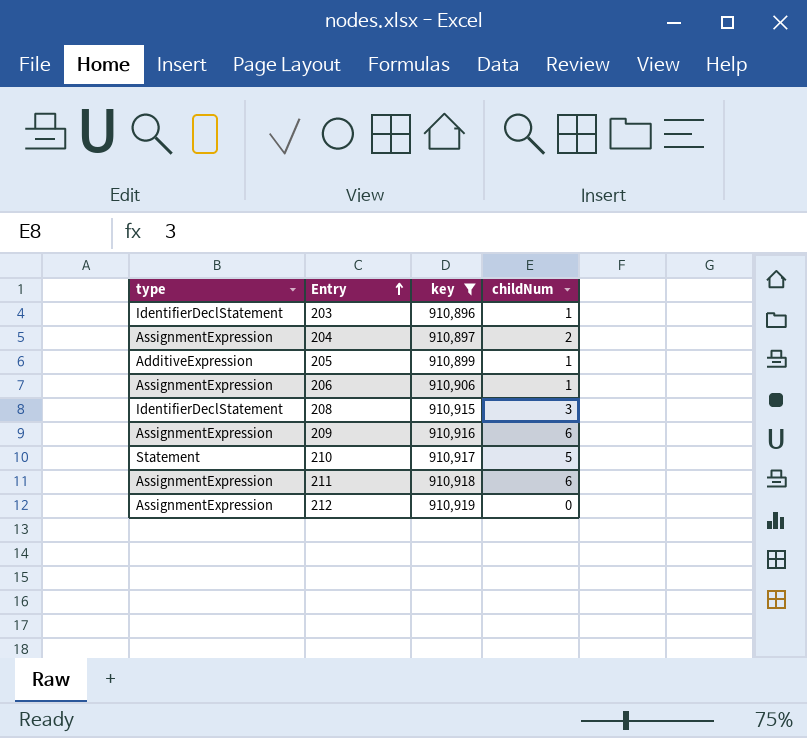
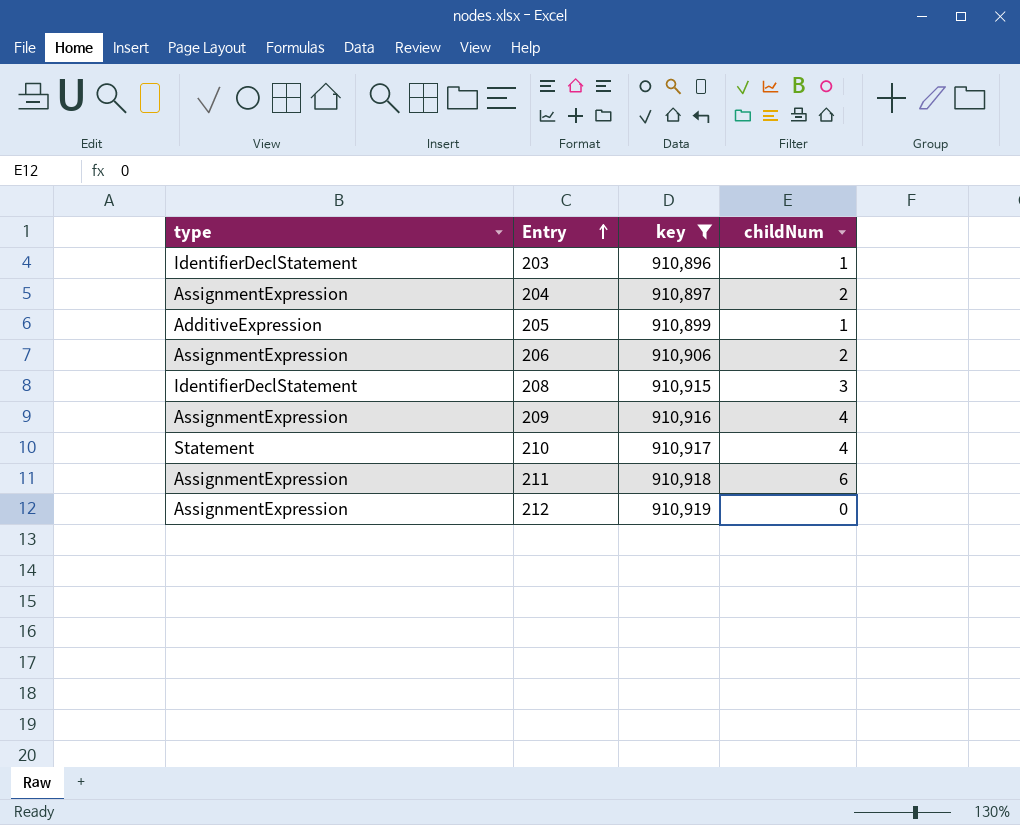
206 | childNum: 1 -> 2
209 | childNum: 6 -> 4
210 | childNum: 5 -> 4

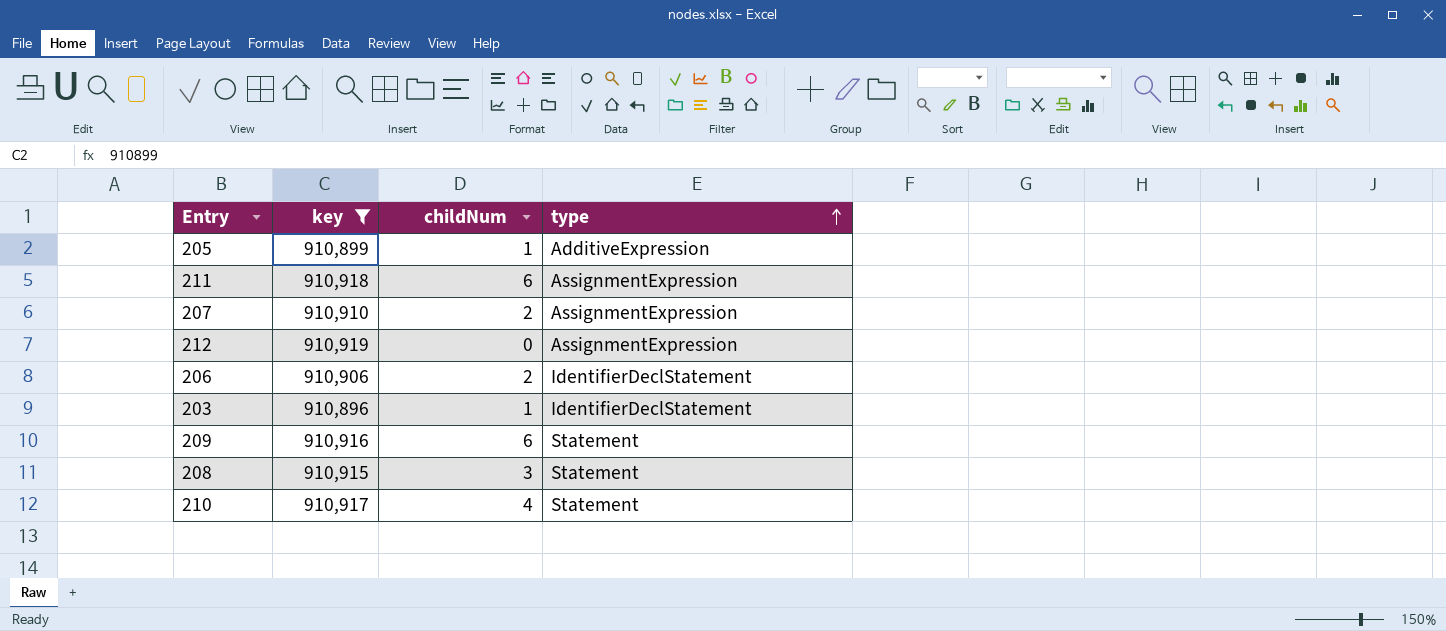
row order: Entry ascending -> type ascending
column type | position: 1 -> 4
row 204: AssignmentExpression | 910,897 | 2 -> none
row 207: none -> 910,910 | 2 | AssignmentExpression
206 | type: AssignmentExpression -> IdentifierDeclStatement
209 | childNum: 4 -> 6
209 | type: AssignmentExpression -> Statement
208 | type: IdentifierDeclStatement -> Statement

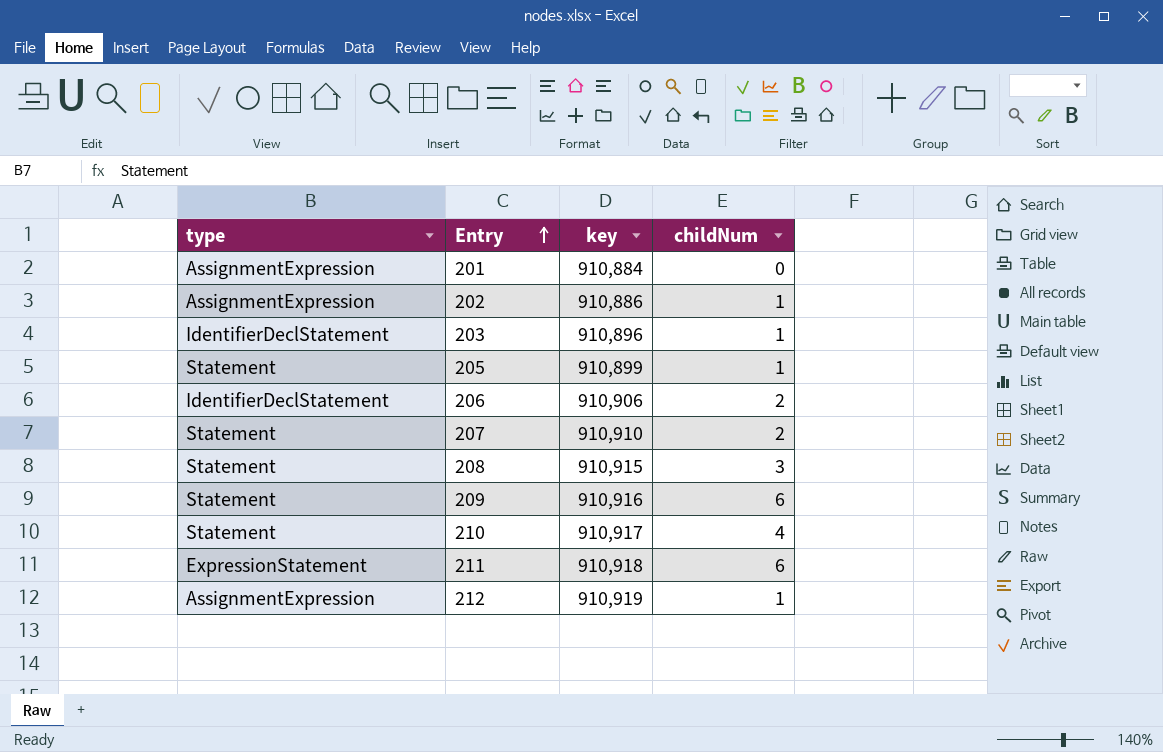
filter: key >= 910,896 -> none
row order: type ascending -> Entry ascending
column type | position: 4 -> 1
205 | type: AdditiveExpression -> Statement
207 | type: AssignmentExpression -> Statement
211 | type: AssignmentExpression -> ExpressionStatement
212 | childNum: 0 -> 1

